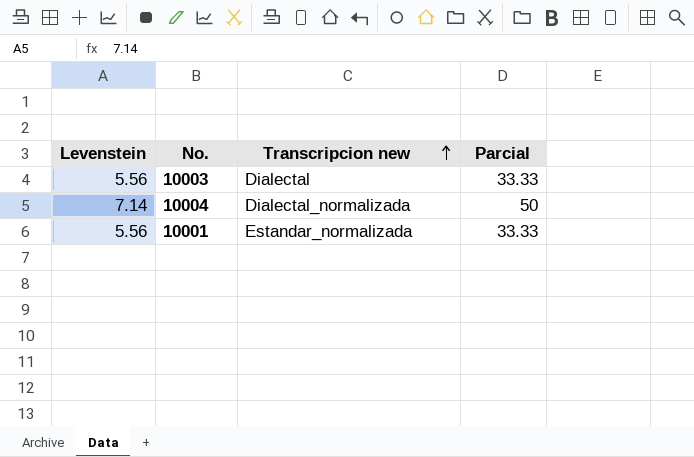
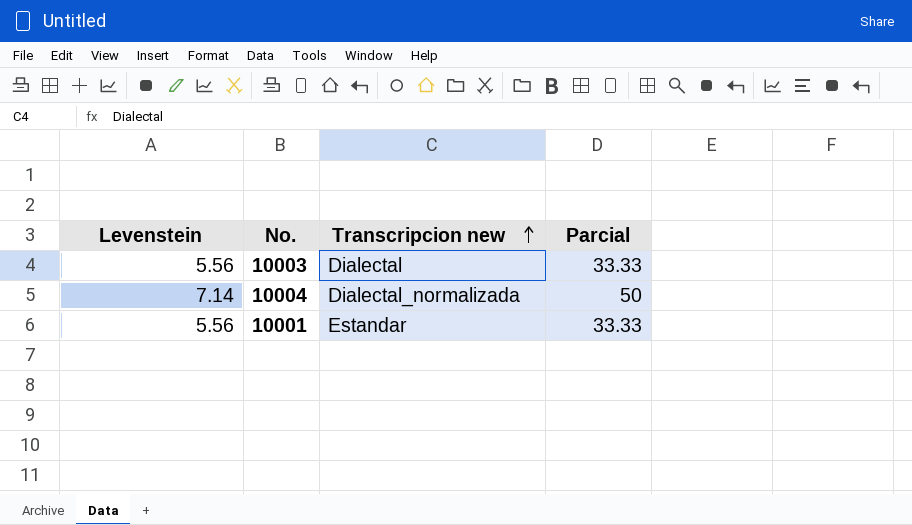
10001 | Transcripcion new: Estandar_normalizada -> Estandar

